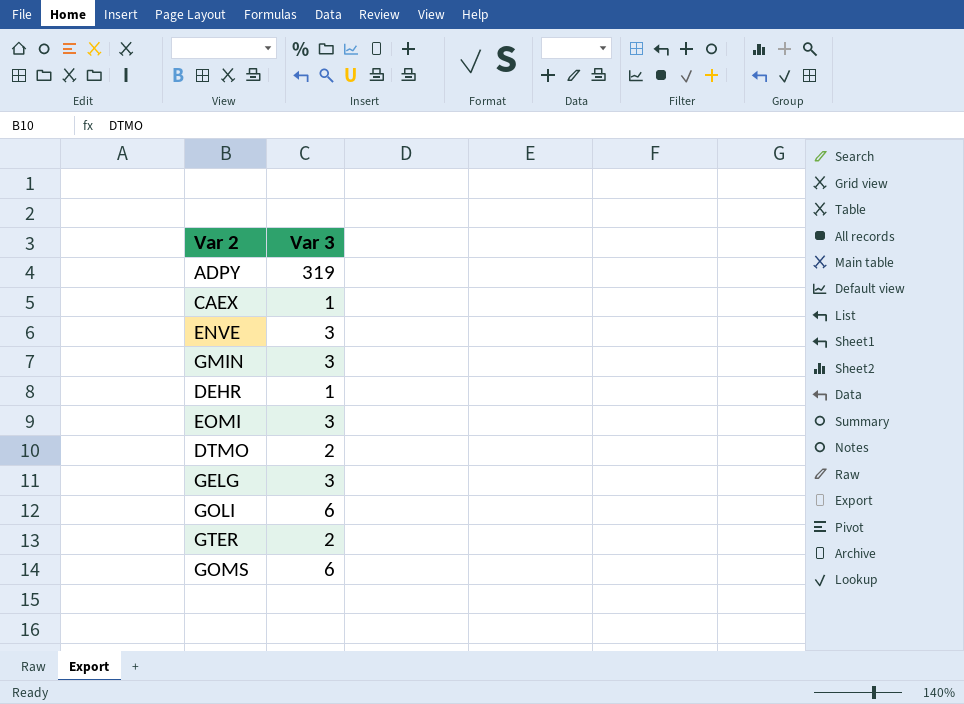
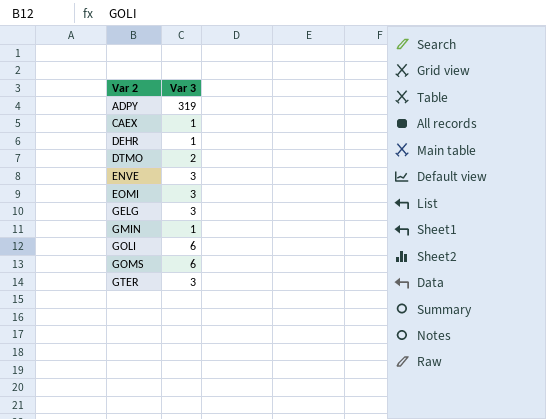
row order: none -> Var 2 ascending
GMIN | Var 3: 3 -> 1
GTER | Var 3: 2 -> 3

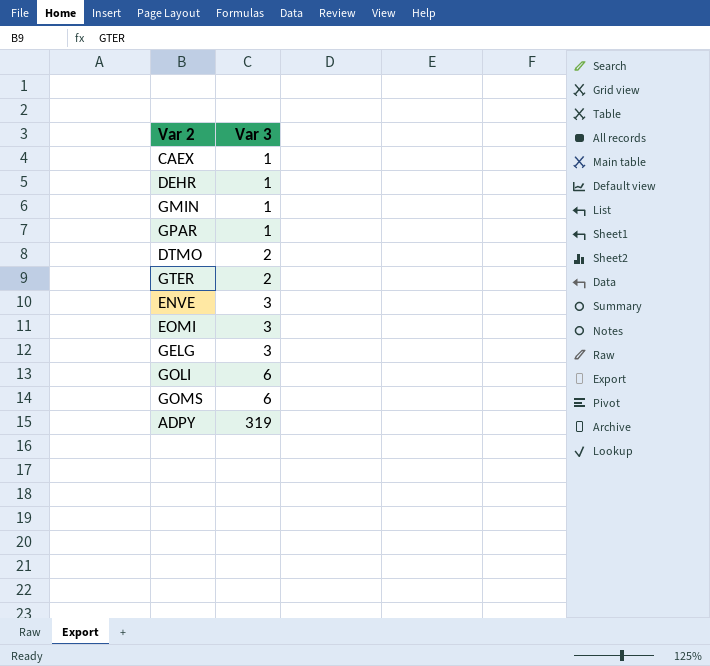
row order: Var 2 ascending -> Var 3 ascending
row GPAR: none -> 1
GTER | Var 3: 3 -> 2

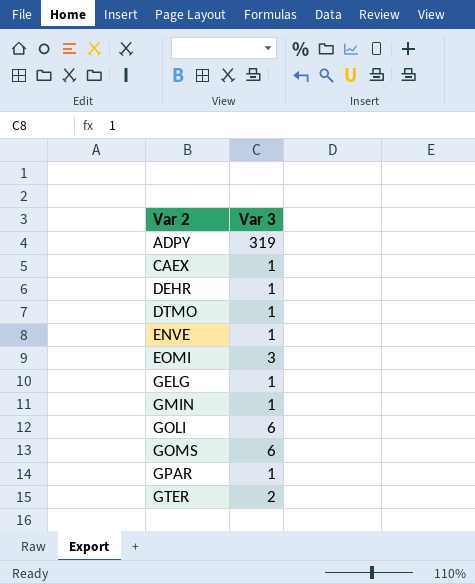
row order: Var 3 ascending -> Var 2 ascending
DTMO | Var 3: 2 -> 1
ENVE | Var 3: 3 -> 1
GELG | Var 3: 3 -> 1

